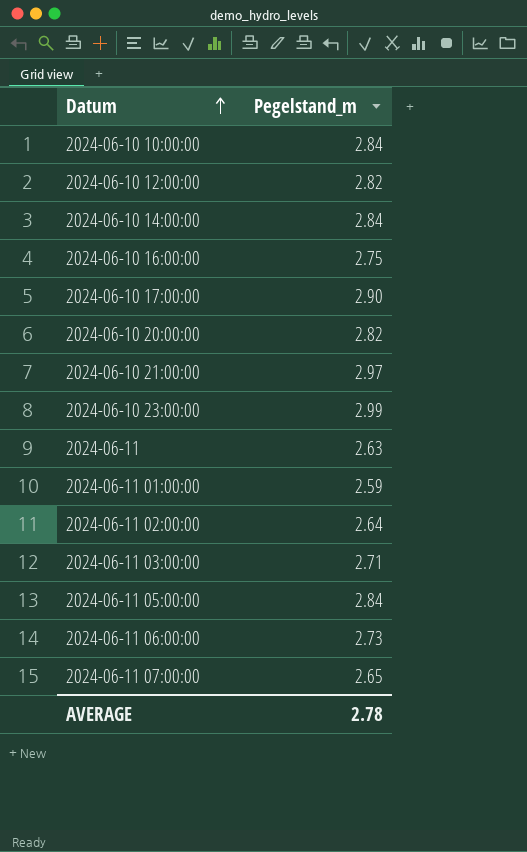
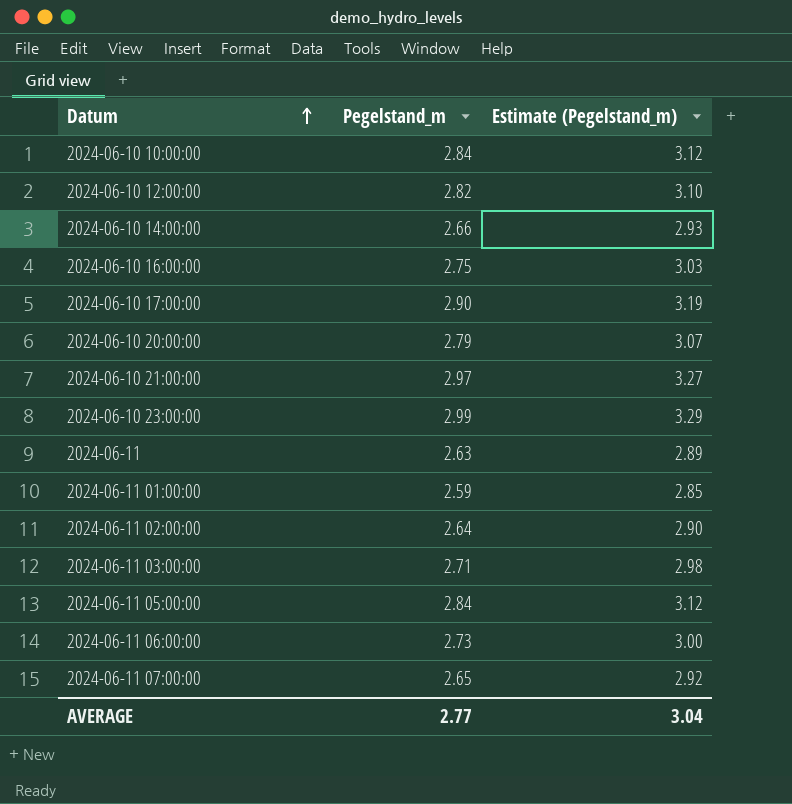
column Estimate (Pegelstand_m) | formula: none -> [Pegelstand_m] * 1.1
2024-06-10 14:00:00 | Pegelstand_m: 2.84 -> 2.66
2024-06-10 20:00:00 | Pegelstand_m: 2.82 -> 2.79
AVERAGE | Pegelstand_m: 2.78 -> 2.77

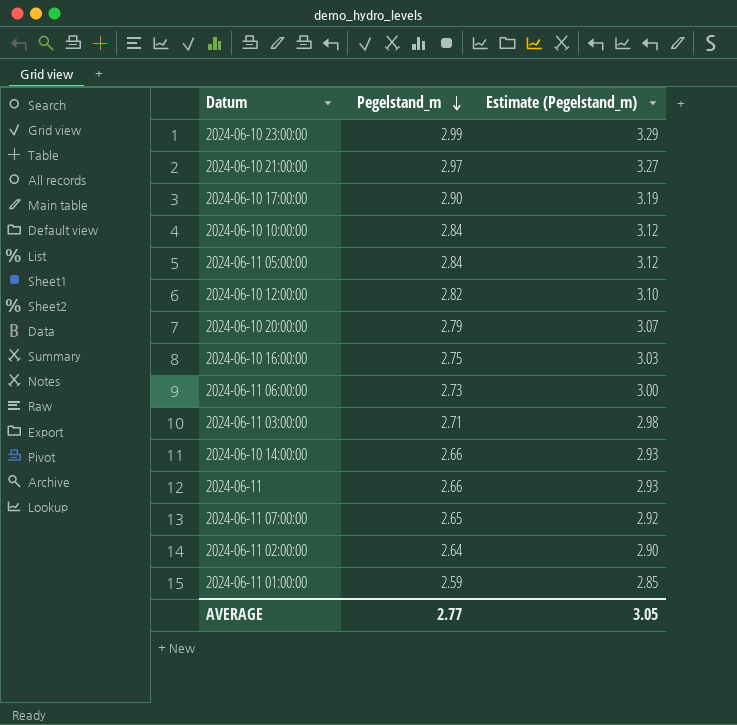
row order: Datum ascending -> Pegelstand_m descending
2024-06-11 | Pegelstand_m: 2.63 -> 2.66
2024-06-11 | Estimate (Pegelstand_m): 2.89 -> 2.93
AVERAGE | Estimate (Pegelstand_m): 3.04 -> 3.05

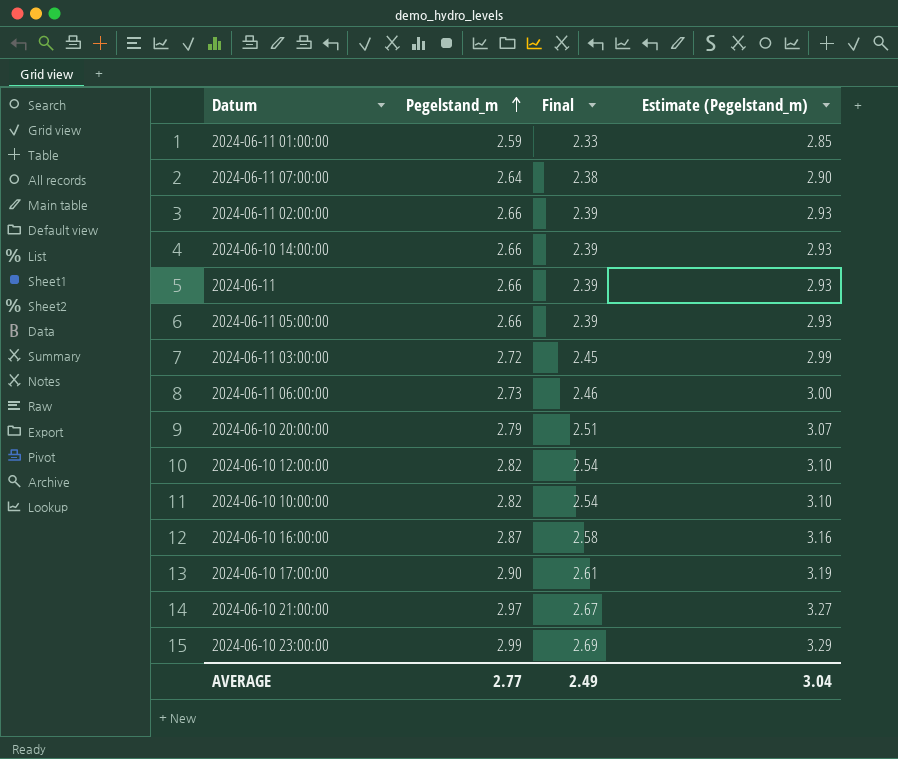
row order: Pegelstand_m descending -> Pegelstand_m ascending
column Final | formula: none -> [Pegelstand_m] * 0.9
2024-06-11 07:00:00 | Pegelstand_m: 2.65 -> 2.64
2024-06-11 07:00:00 | Estimate (Pegelstand_m): 2.92 -> 2.90
2024-06-11 02:00:00 | Pegelstand_m: 2.64 -> 2.66
2024-06-11 02:00:00 | Estimate (Pegelstand_m): 2.90 -> 2.93
2024-06-11 05:00:00 | Pegelstand_m: 2.84 -> 2.66
2024-06-11 05:00:00 | Estimate (Pegelstand_m): 3.12 -> 2.93
2024-06-11 03:00:00 | Pegelstand_m: 2.71 -> 2.72
2024-06-11 03:00:00 | Estimate (Pegelstand_m): 2.98 -> 2.99
2024-06-10 10:00:00 | Pegelstand_m: 2.84 -> 2.82
2024-06-10 10:00:00 | Estimate (Pegelstand_m): 3.12 -> 3.10
2024-06-10 16:00:00 | Pegelstand_m: 2.75 -> 2.87
2024-06-10 16:00:00 | Estimate (Pegelstand_m): 3.03 -> 3.16
AVERAGE | Estimate (Pegelstand_m): 3.05 -> 3.04

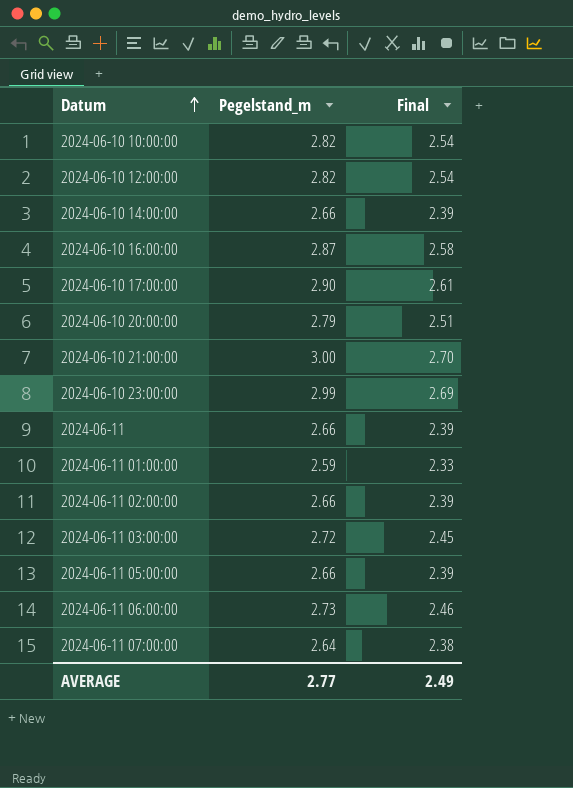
row order: Pegelstand_m ascending -> Datum ascending
column Estimate (Pegelstand_m) | formula: [Pegelstand_m] * 1.1 -> none
2024-06-10 21:00:00 | Pegelstand_m: 2.97 -> 3.00
2024-06-10 21:00:00 | Final: 2.67 -> 2.70

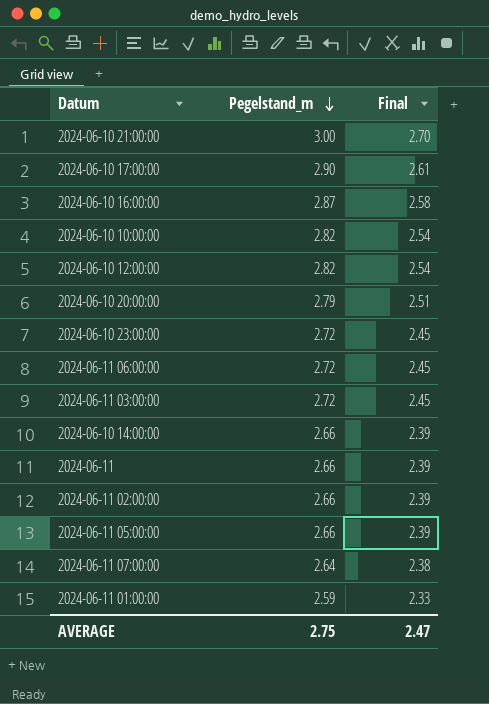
row order: Datum ascending -> Pegelstand_m descending
2024-06-10 23:00:00 | Pegelstand_m: 2.99 -> 2.72
2024-06-10 23:00:00 | Final: 2.69 -> 2.45
2024-06-11 06:00:00 | Pegelstand_m: 2.73 -> 2.72
2024-06-11 06:00:00 | Final: 2.46 -> 2.45
AVERAGE | Pegelstand_m: 2.77 -> 2.75
AVERAGE | Final: 2.49 -> 2.47

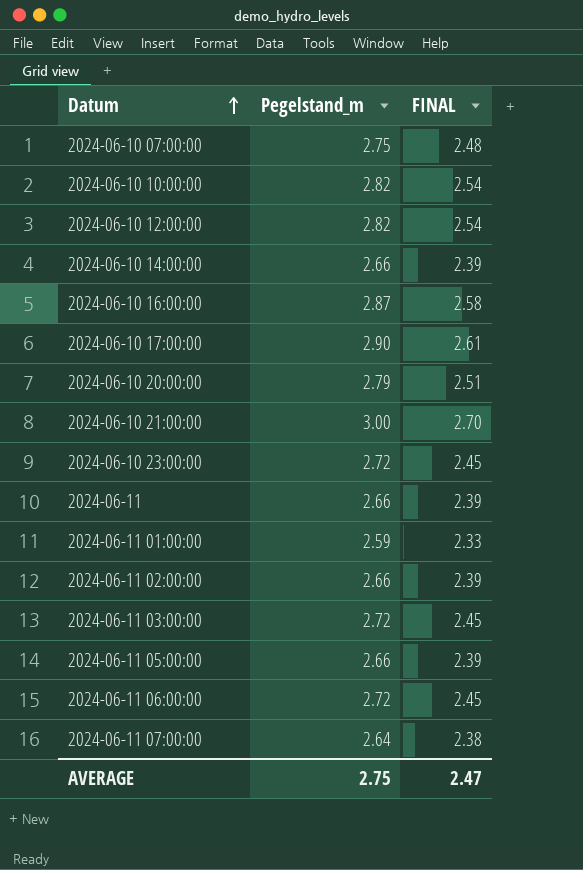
row order: Pegelstand_m descending -> Datum ascending
column name: Final -> FINAL
row 2024-06-10 07:00:00: none -> 2.75 | 2.48

